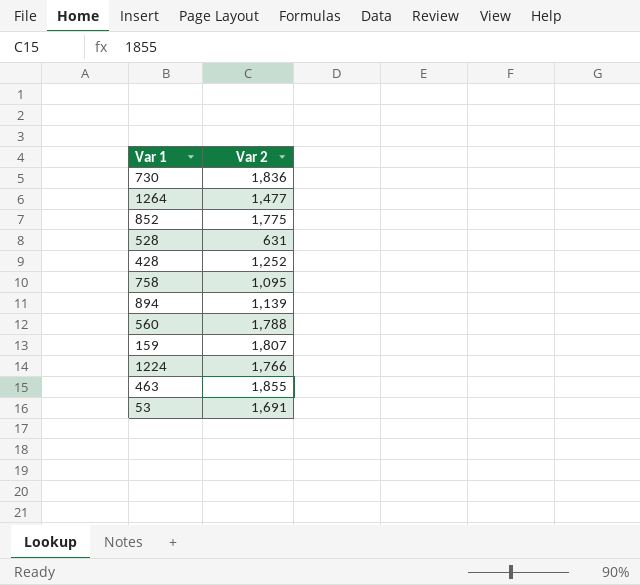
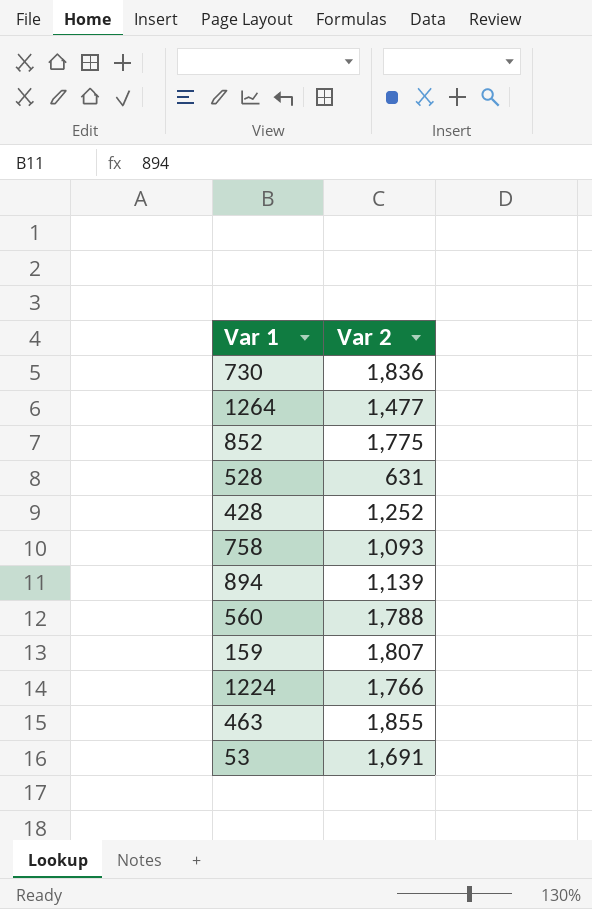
758 | Var 2: 1,095 -> 1,093

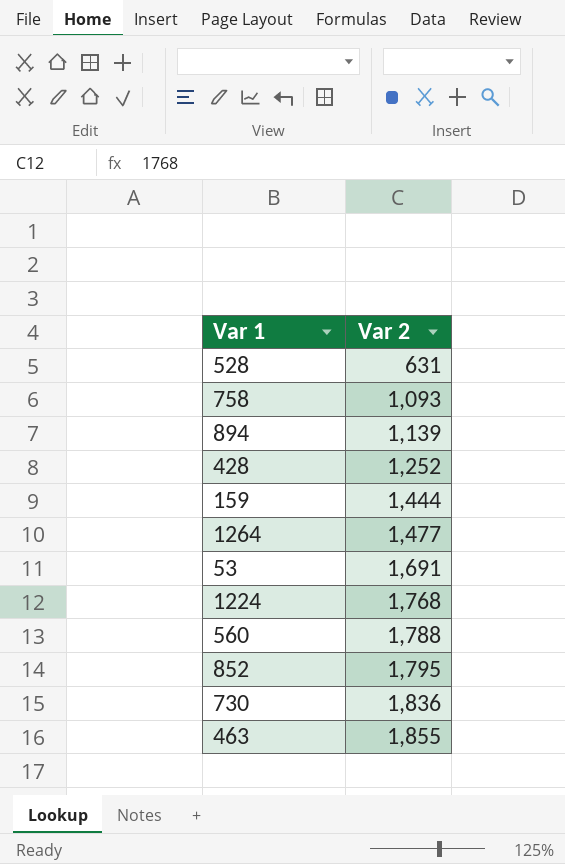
row order: none -> Var 2 ascending
159 | Var 2: 1,807 -> 1,444
1224 | Var 2: 1,766 -> 1,768
852 | Var 2: 1,775 -> 1,795

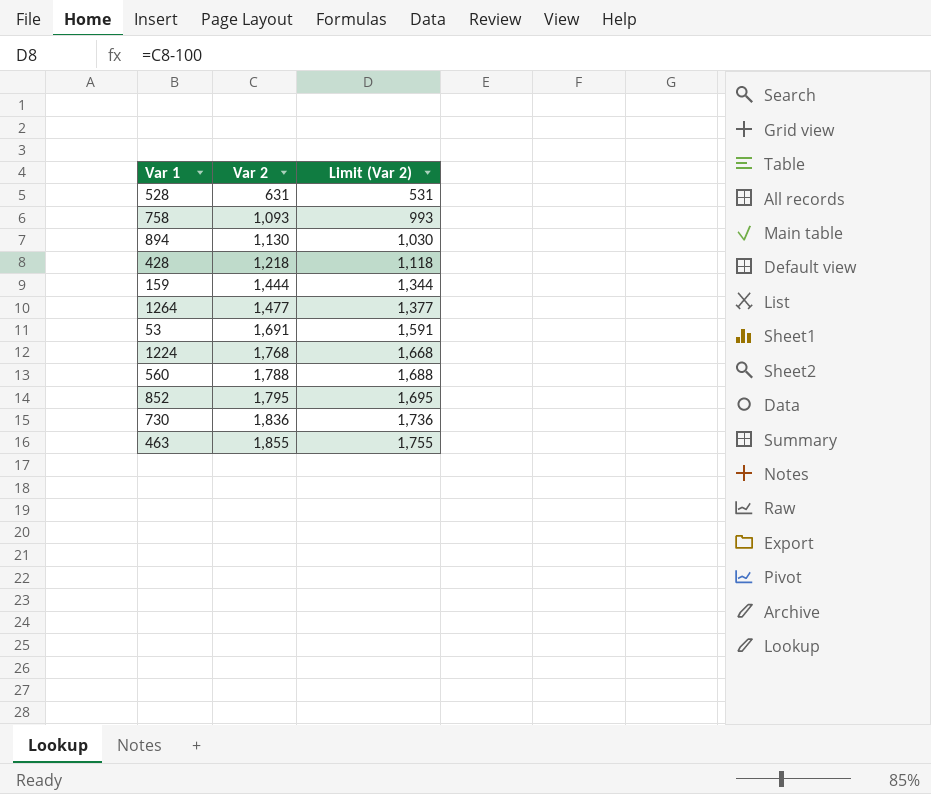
column Limit (Var 2) | formula: none -> [Var 2] - 100
894 | Var 2: 1,139 -> 1,130
428 | Var 2: 1,252 -> 1,218

